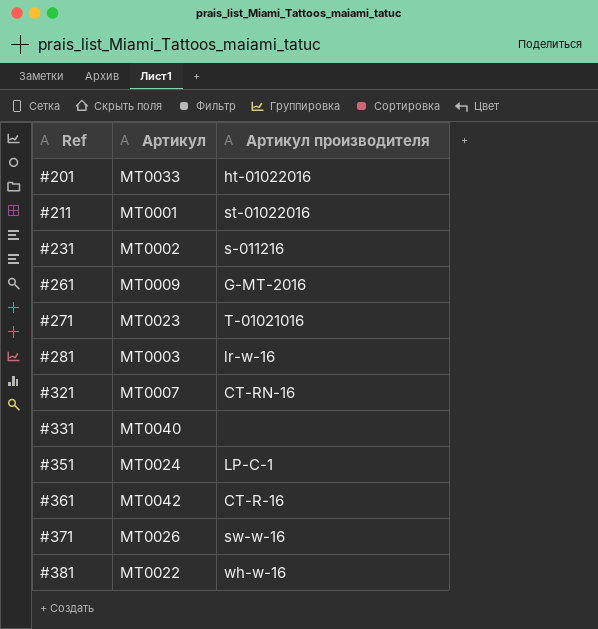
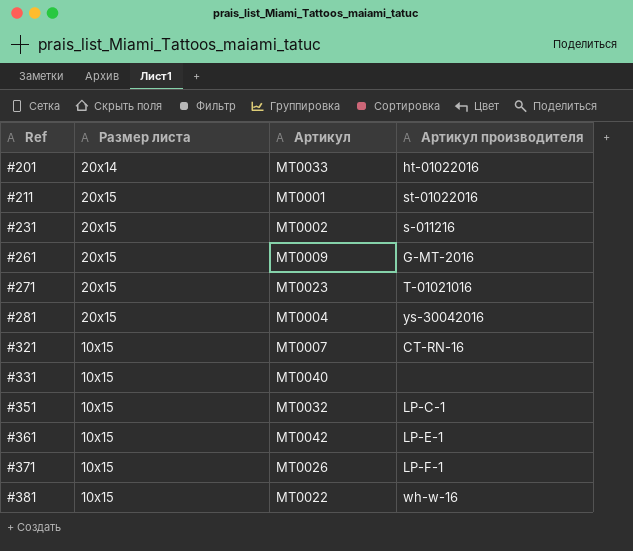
column Размер листа | position: none -> 2
#281 | Артикул: MT0003 -> MT0004
#281 | Артикул производителя: lr-w-16 -> ys-30042016
#351 | Артикул: MT0024 -> MT0032
#361 | Артикул производителя: CT-R-16 -> LP-E-1
#371 | Артикул производителя: sw-w-16 -> LP-F-1

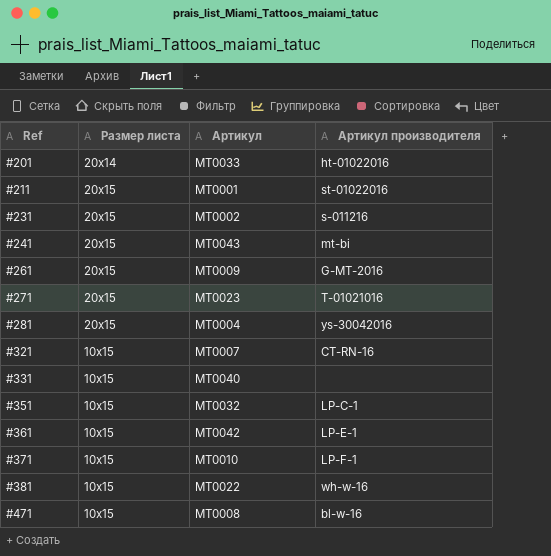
row #241: none -> 20х15 | MT0043 | mt-bi
#371 | Артикул: MT0026 -> MT0010
row #471: none -> 10x15 | MT0008 | bl-w-16

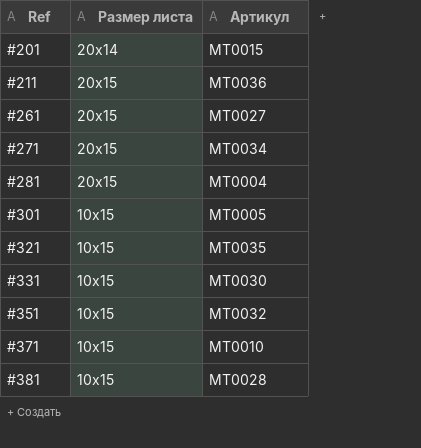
column Артикул производителя | position: 4 -> none
row #231: 20х15 | MT0002 | s-011216 -> none
row #241: 20х15 | MT0043 | mt-bi -> none
row #361: 10x15 | MT0042 | LP-E-1 -> none
row #471: 10x15 | MT0008 | bl-w-16 -> none
#201 | Артикул: MT0033 -> MT0015
#211 | Артикул: MT0001 -> MT0036
#261 | Артикул: MT0009 -> MT0027
#271 | Артикул: MT0023 -> MT0034
row #301: none -> 10x15 | MT0005
#321 | Артикул: MT0007 -> MT0035
#331 | Артикул: MT0040 -> MT0030
#381 | Артикул: MT0022 -> MT0028

